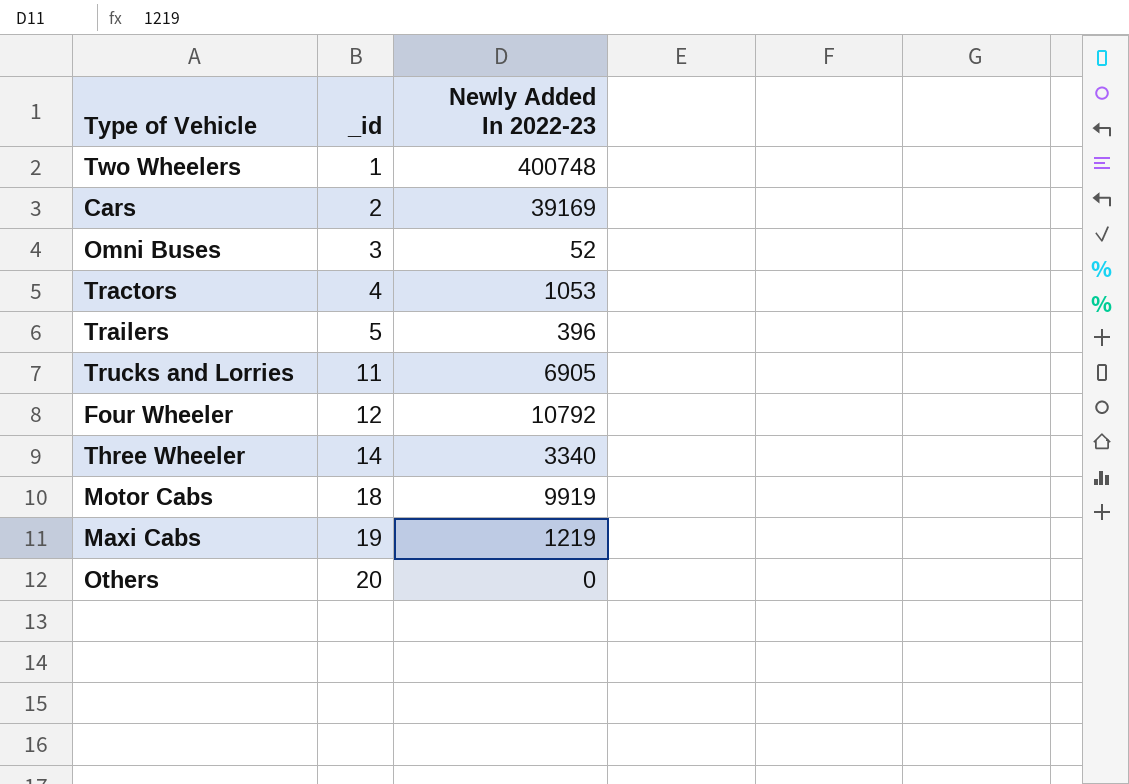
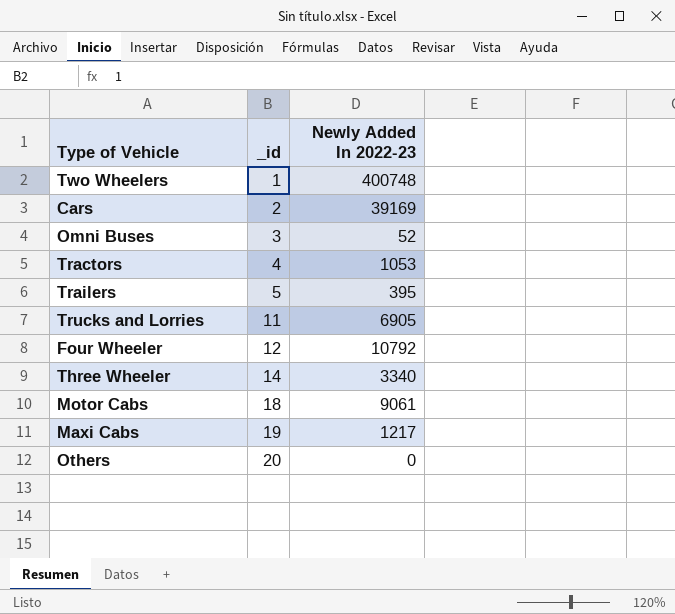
Trailers | Newly Added In 2022-23: 396 -> 395
Motor Cabs | Newly Added In 2022-23: 9919 -> 9061
Maxi Cabs | Newly Added In 2022-23: 1219 -> 1217

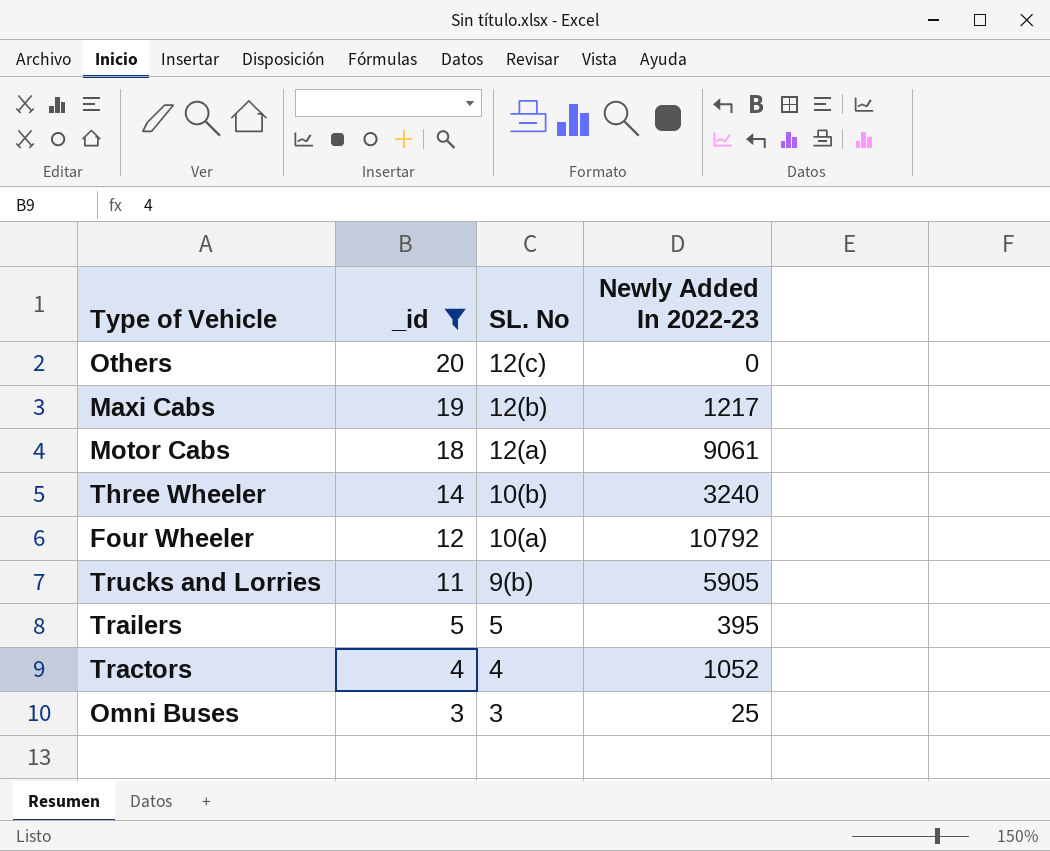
filter: none -> _id >= 3
row order: _id ascending -> _id descending
column SL. No | position: none -> 3
Three Wheeler | Newly Added In 2022-23: 3340 -> 3240
Trucks and Lorries | Newly Added In 2022-23: 6905 -> 5905
Tractors | Newly Added In 2022-23: 1053 -> 1052
Omni Buses | Newly Added In 2022-23: 52 -> 25

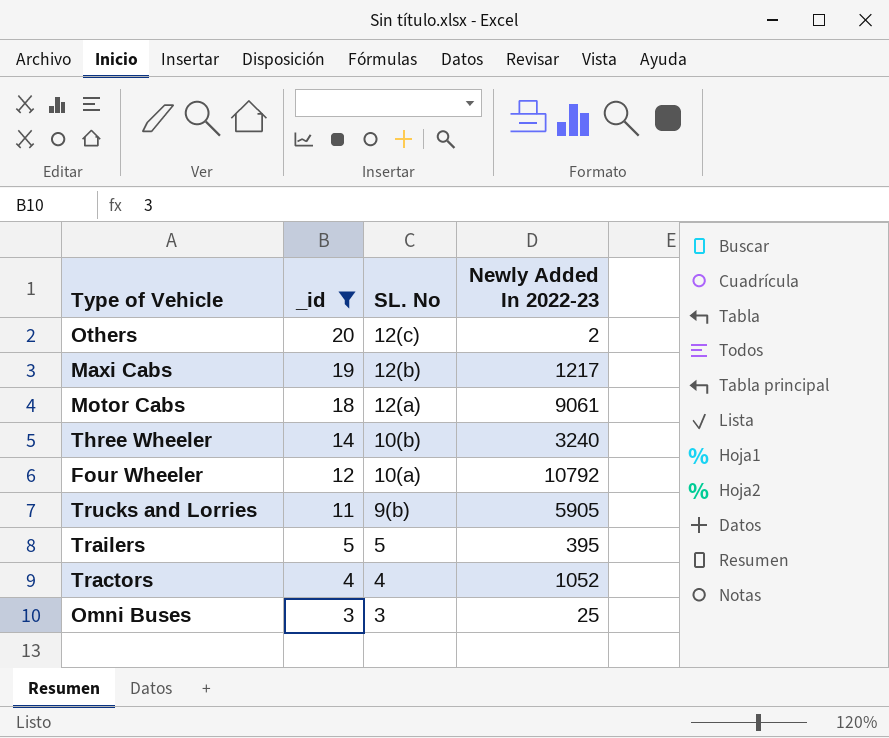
Others | Newly Added In 2022-23: 0 -> 2

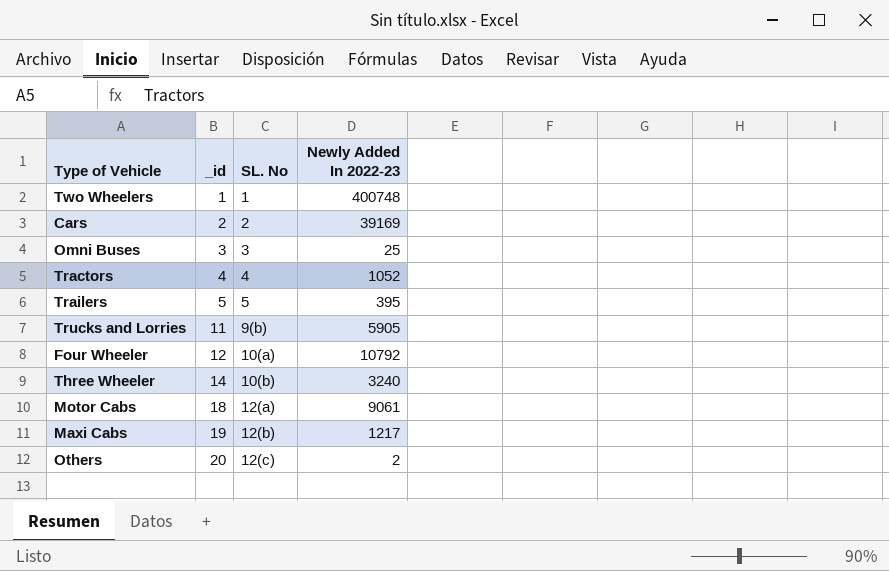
filter: _id >= 3 -> none
row order: _id descending -> _id ascending

